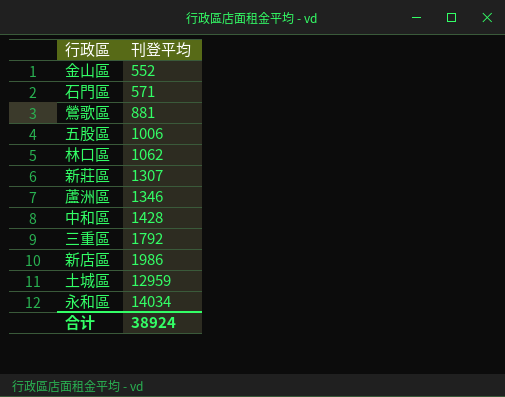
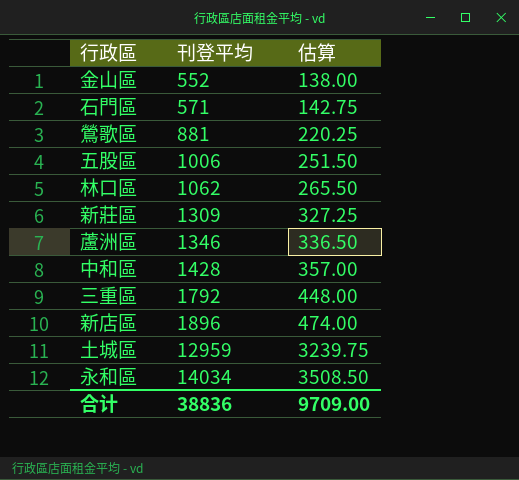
column 估算 | formula: none -> [刊登平均] * 0.25
新莊區 | 刊登平均: 1307 -> 1309
新店區 | 刊登平均: 1986 -> 1896
合计 | 刊登平均: 38924 -> 38836

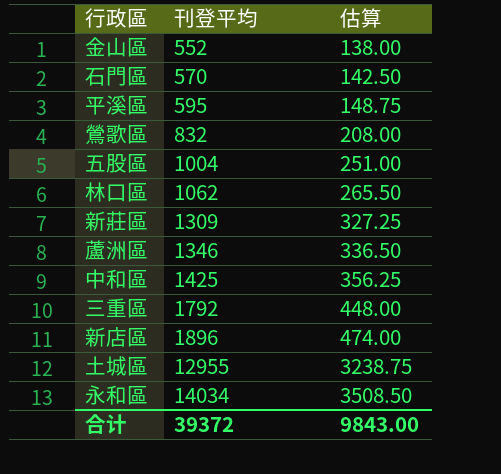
石門區 | 刊登平均: 571 -> 570
石門區 | 估算: 142.75 -> 142.50
row 平溪區: none -> 595 | 148.75
鶯歌區 | 刊登平均: 881 -> 832
鶯歌區 | 估算: 220.25 -> 208.00
五股區 | 刊登平均: 1006 -> 1004
五股區 | 估算: 251.50 -> 251.00
中和區 | 刊登平均: 1428 -> 1425
中和區 | 估算: 357.00 -> 356.25
土城區 | 刊登平均: 12959 -> 12955
土城區 | 估算: 3239.75 -> 3238.75
合计 | 刊登平均: 38836 -> 39372
合计 | 估算: 9709.00 -> 9843.00

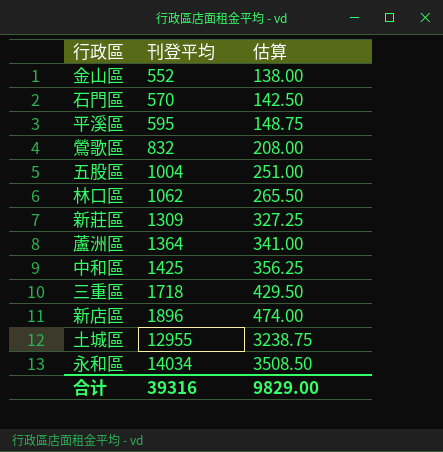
蘆洲區 | 刊登平均: 1346 -> 1364
蘆洲區 | 估算: 336.50 -> 341.00
三重區 | 刊登平均: 1792 -> 1718
三重區 | 估算: 448.00 -> 429.50
合计 | 刊登平均: 39372 -> 39316
合计 | 估算: 9843.00 -> 9829.00

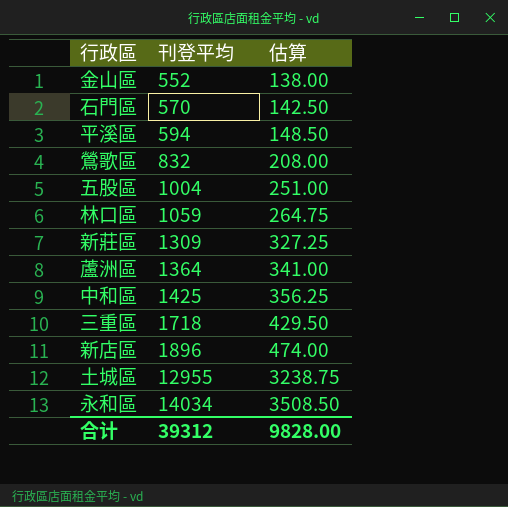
平溪區 | 刊登平均: 595 -> 594
平溪區 | 估算: 148.75 -> 148.50
林口區 | 刊登平均: 1062 -> 1059
林口區 | 估算: 265.50 -> 264.75
合计 | 刊登平均: 39316 -> 39312
合计 | 估算: 9829.00 -> 9828.00

